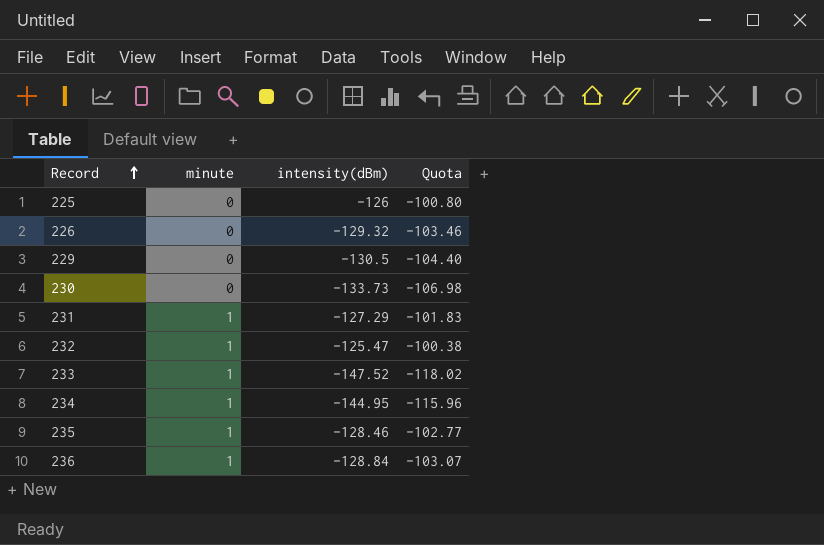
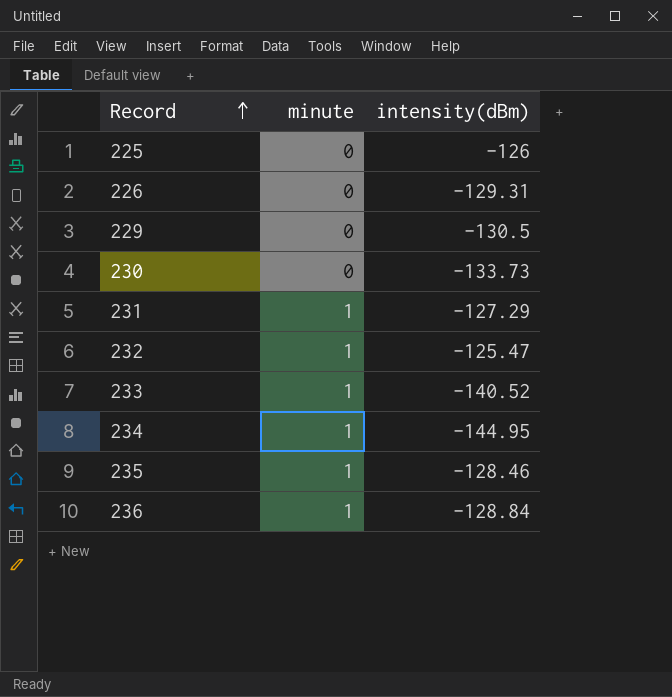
column Quota | formula: [intensity(dBm)] * 0.8 -> none
226 | intensity(dBm): -129.32 -> -129.31
233 | intensity(dBm): -147.52 -> -140.52

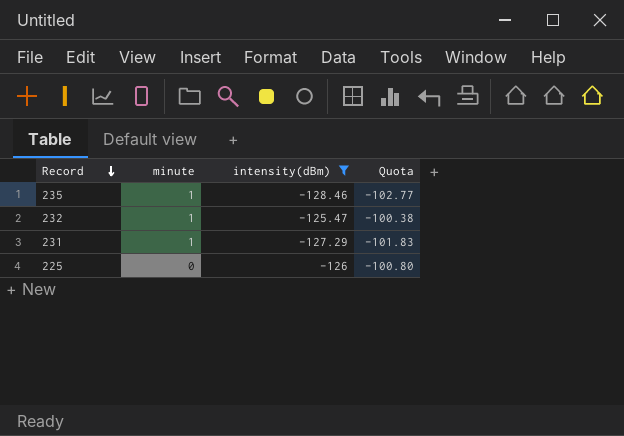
filter: none -> intensity(dBm) >= -128.46
row order: Record ascending -> Record descending
column Quota | formula: none -> [intensity(dBm)] * 0.8

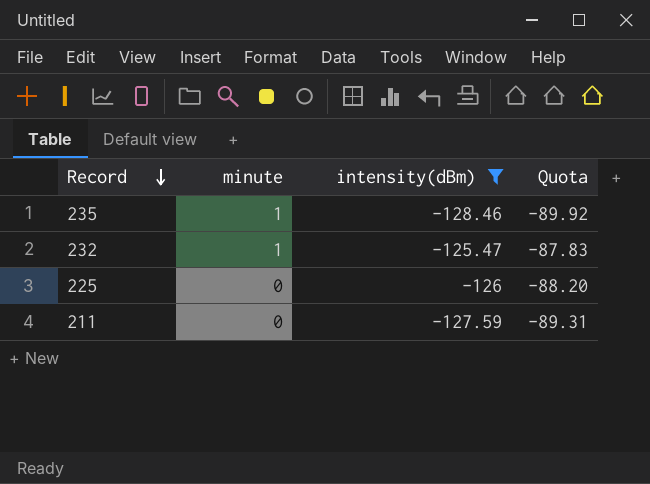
column Quota | formula: [intensity(dBm)] * 0.8 -> [intensity(dBm)] * 0.7
row 231: 1 | -127.29 | -101.83 -> none
row 211: none -> 0 | -127.59 | -89.31

